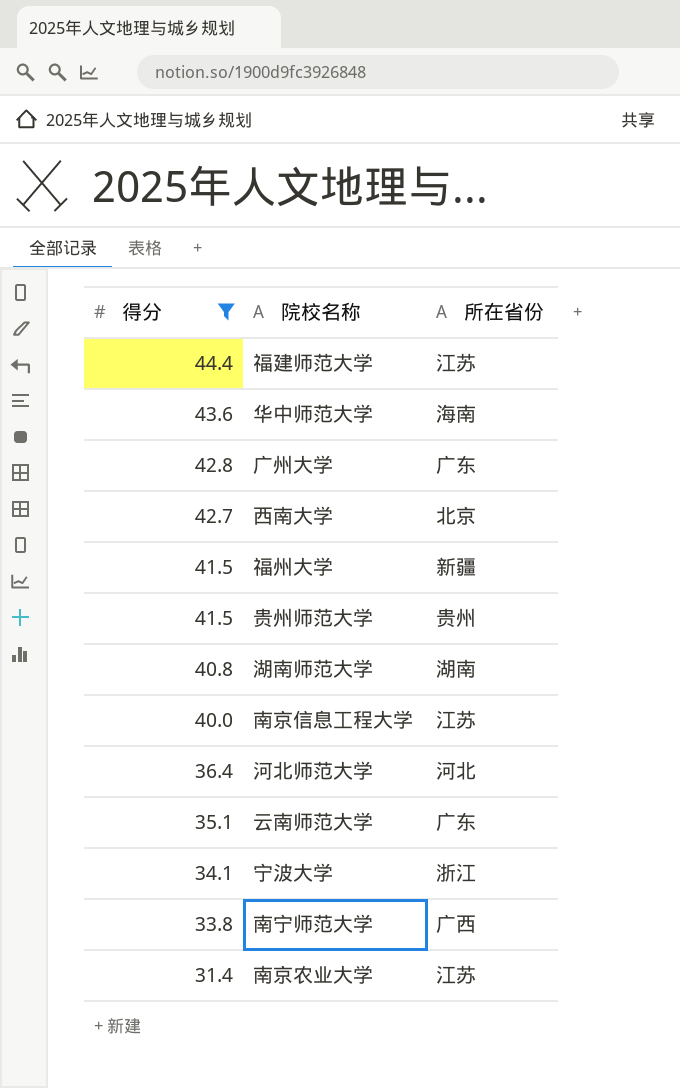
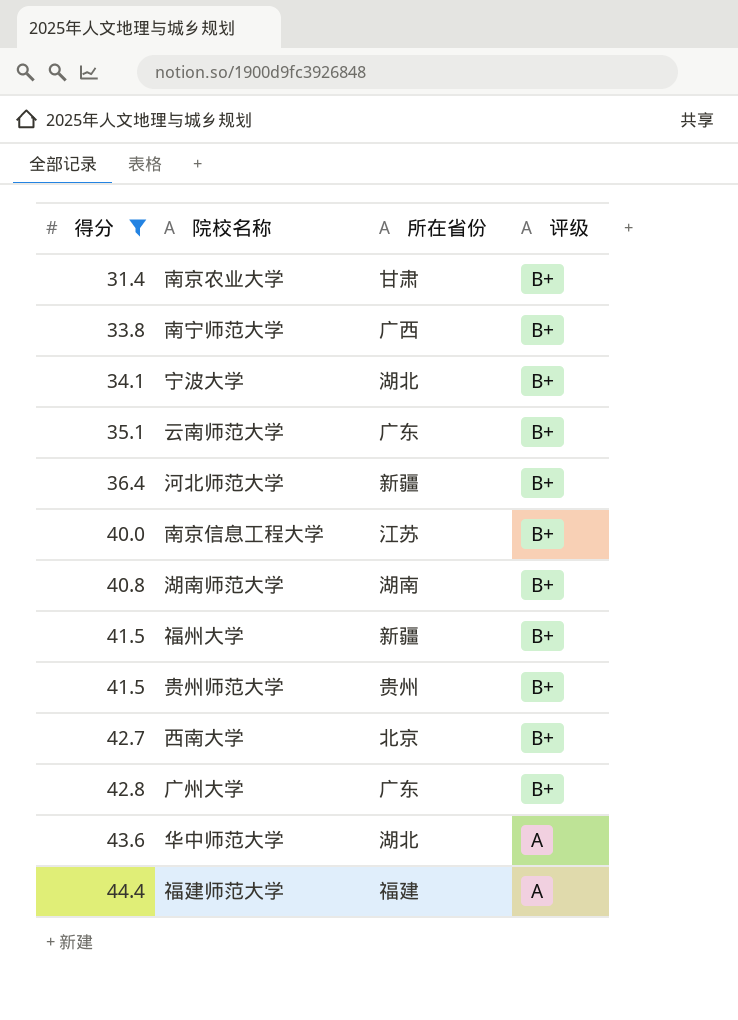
row order: 得分 descending -> 得分 ascending
column 评级 | position: none -> 4
南京农业大学 | 所在省份: 江苏 -> 甘肃
宁波大学 | 所在省份: 浙江 -> 湖北
河北师范大学 | 所在省份: 河北 -> 新疆
华中师范大学 | 所在省份: 海南 -> 湖北
福建师范大学 | 所在省份: 江苏 -> 福建

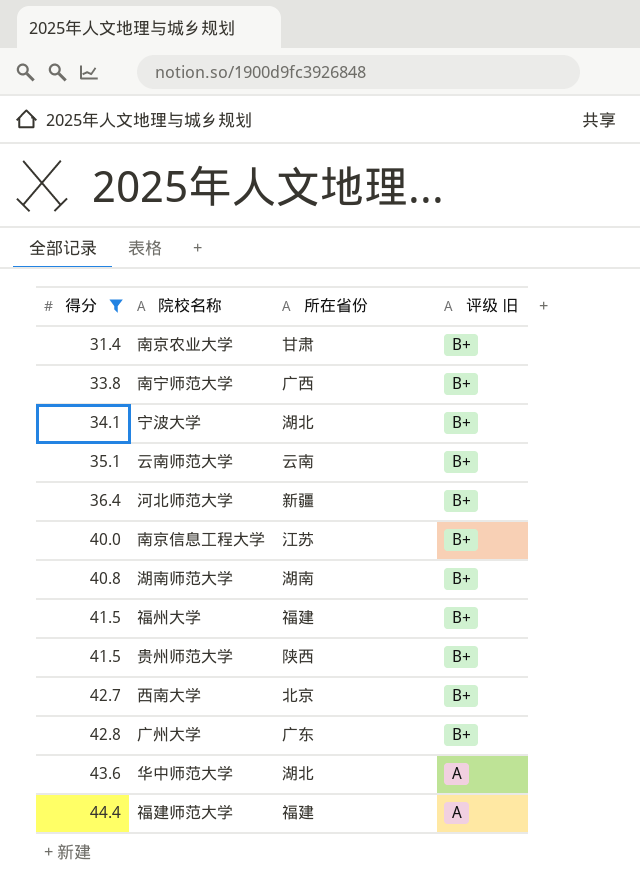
column name: 评级 -> 评级 旧
云南师范大学 | 所在省份: 广东 -> 云南
福州大学 | 所在省份: 新疆 -> 福建
贵州师范大学 | 所在省份: 贵州 -> 陕西

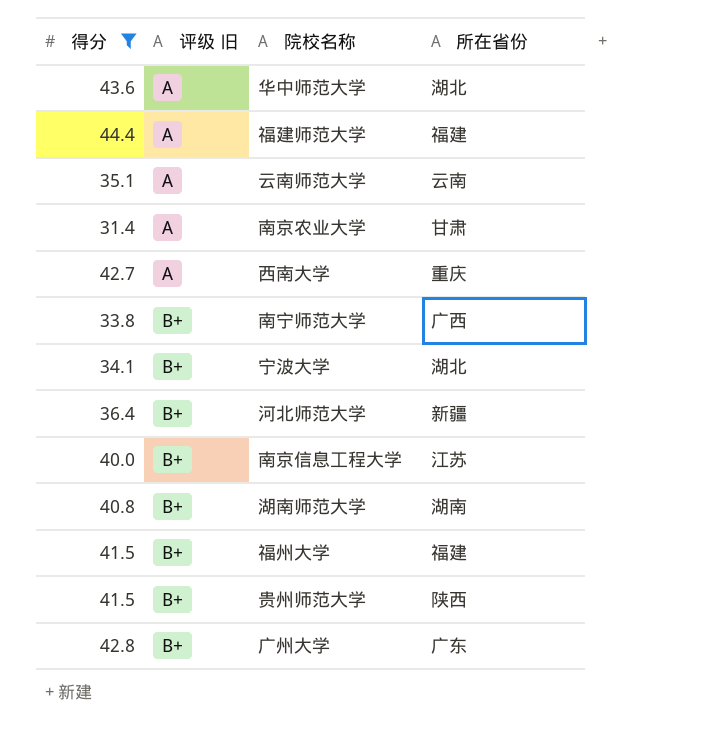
row order: 得分 ascending -> 评级 旧 ascending
column 评级 旧 | position: 4 -> 2
云南师范大学 | 评级 旧: B+ -> A
南京农业大学 | 评级 旧: B+ -> A
西南大学 | 评级 旧: B+ -> A
西南大学 | 所在省份: 北京 -> 重庆

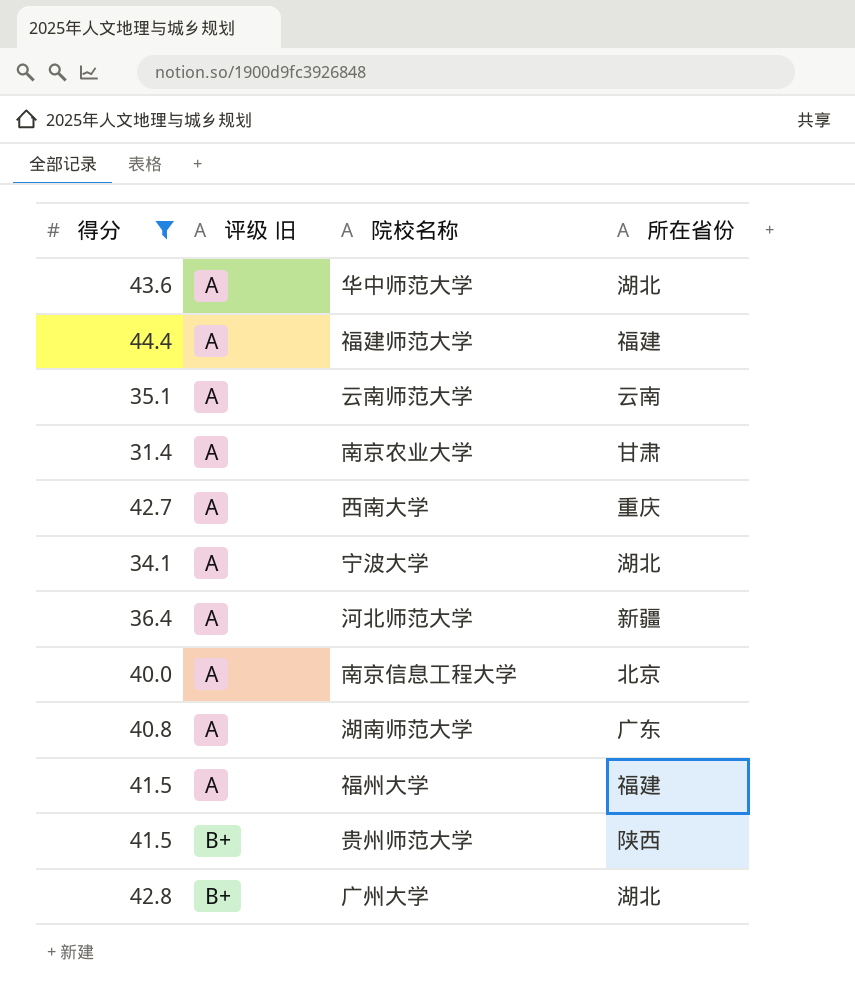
row 南宁师范大学: 33.8 | B+ | 广西 -> none
宁波大学 | 评级 旧: B+ -> A
河北师范大学 | 评级 旧: B+ -> A
南京信息工程大学 | 评级 旧: B+ -> A
南京信息工程大学 | 所在省份: 江苏 -> 北京
湖南师范大学 | 评级 旧: B+ -> A
湖南师范大学 | 所在省份: 湖南 -> 广东
福州大学 | 评级 旧: B+ -> A
广州大学 | 所在省份: 广东 -> 湖北

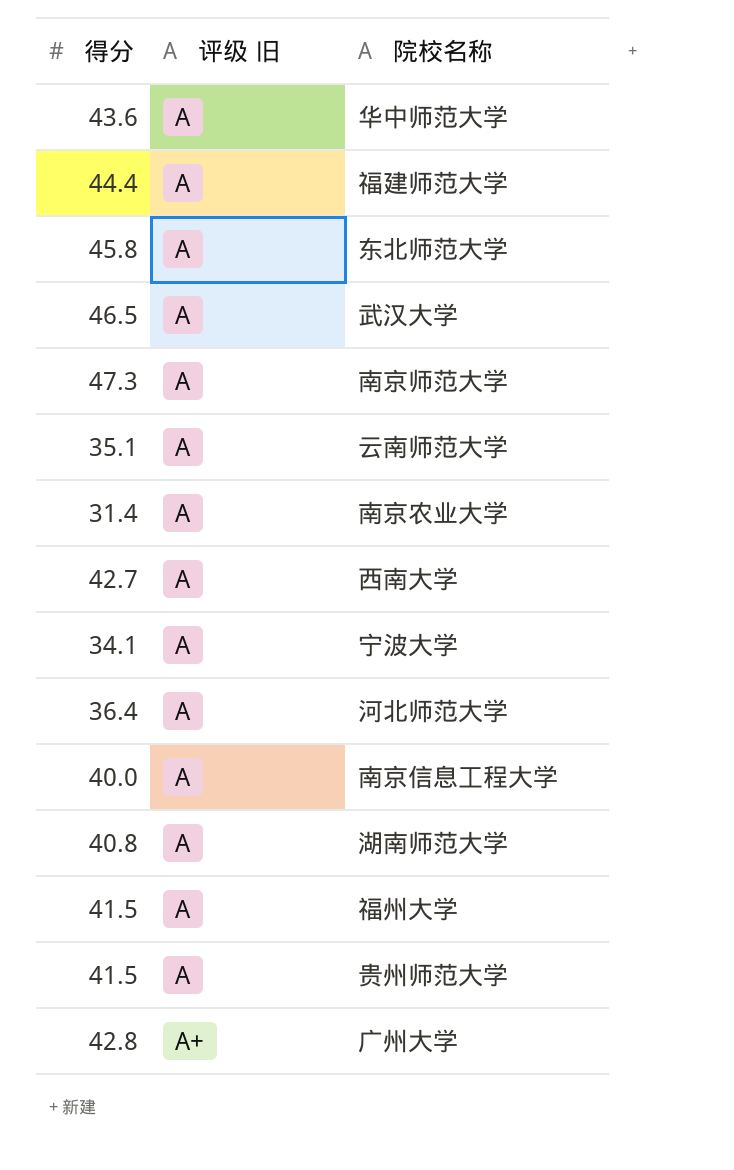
filter: 得分 <= 44.4 -> none
column 所在省份 | position: 4 -> none
贵州师范大学 | 评级 旧: B+ -> A
广州大学 | 评级 旧: B+ -> A+

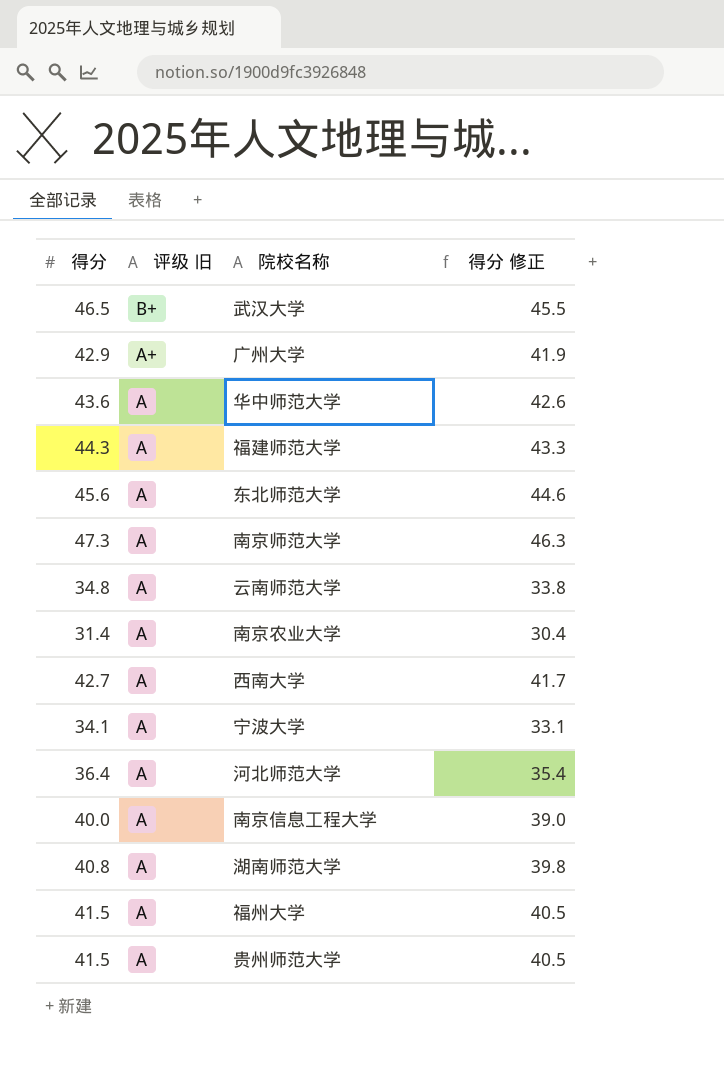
row order: 评级 旧 ascending -> 评级 旧 descending
column 得分 修正 | formula: none -> [得分] - 1
武汉大学 | 评级 旧: A -> B+
广州大学 | 得分: 42.8 -> 42.9
福建师范大学 | 得分: 44.4 -> 44.3
东北师范大学 | 得分: 45.8 -> 45.6
云南师范大学 | 得分: 35.1 -> 34.8

